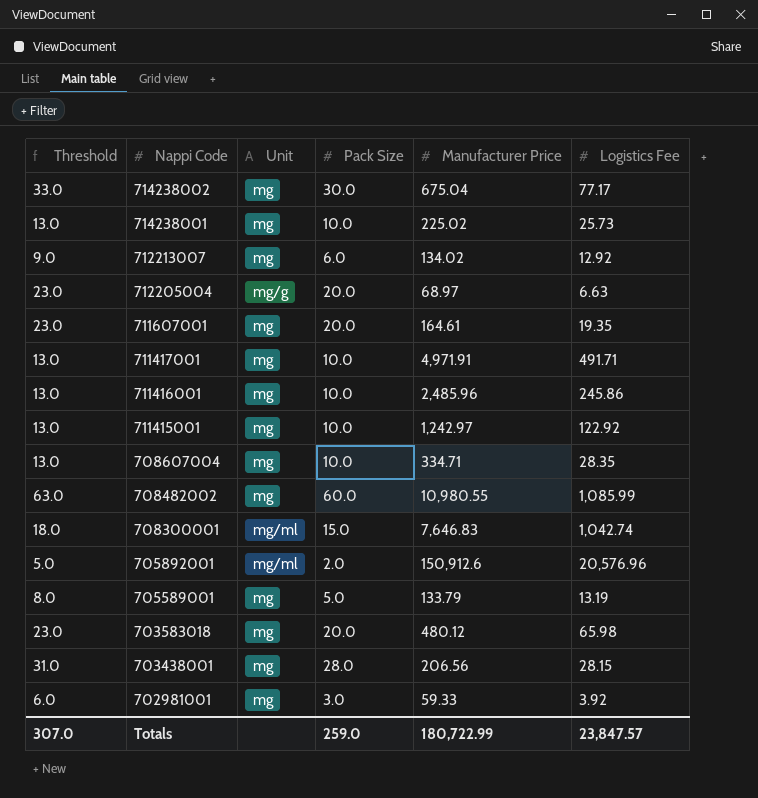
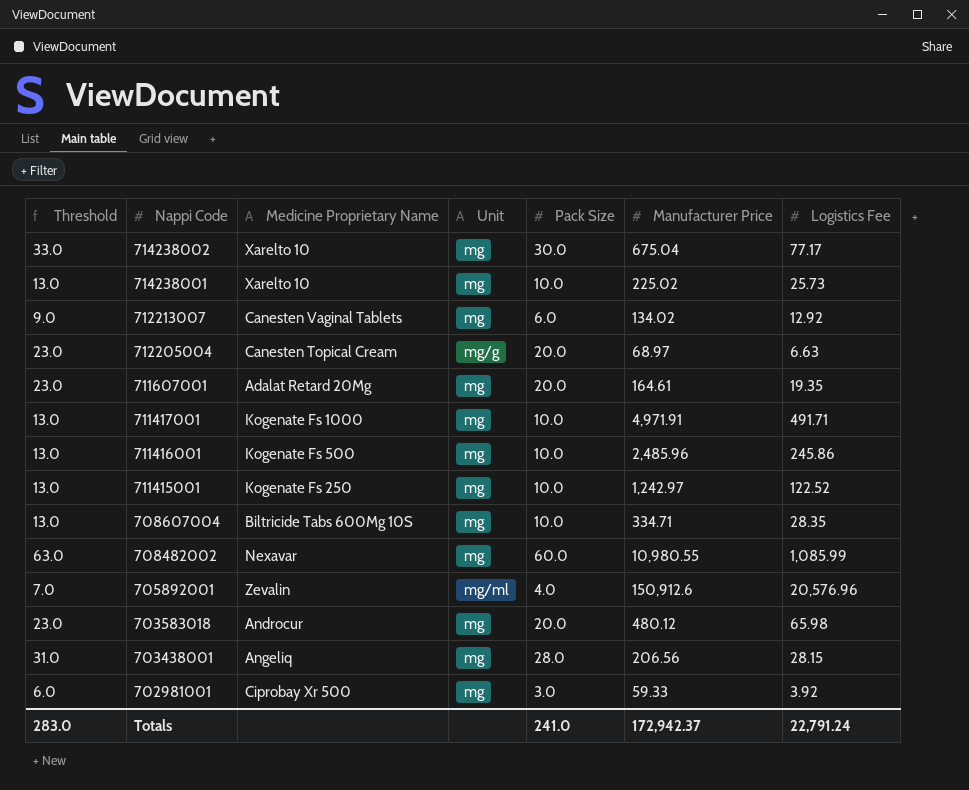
column Medicine Proprietary Name | position: none -> 3
row 708300001: 18.0 | mg/ml | 15.0 | 7,646.83 | 1,042.74 -> none
row 705589001: 8.0 | mg | 5.0 | 133.79 | 13.19 -> none
711415001 | Logistics Fee: 122.92 -> 122.52
705892001 | Threshold: 5.0 -> 7.0
705892001 | Pack Size: 2.0 -> 4.0
Totals | Threshold: 307.0 -> 283.0
Totals | Pack Size: 259.0 -> 241.0
Totals | Manufacturer Price: 180,722.99 -> 172,942.37
Totals | Logistics Fee: 23,847.57 -> 22,791.24

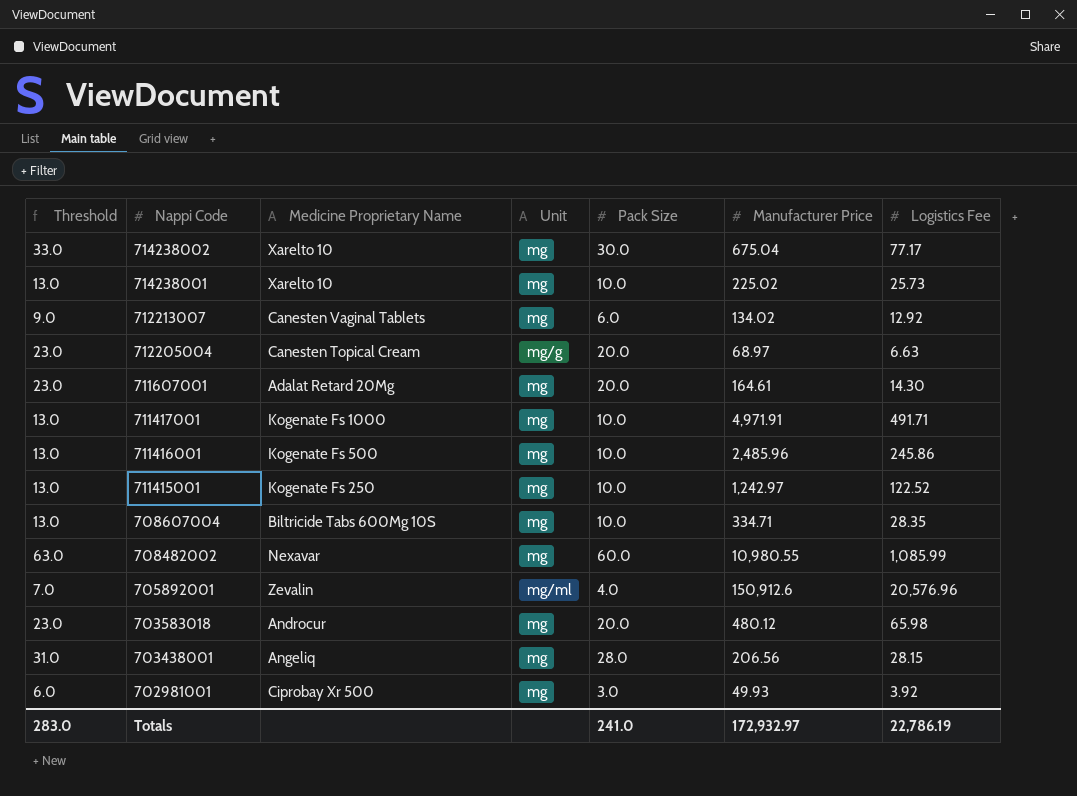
711607001 | Logistics Fee: 19.35 -> 14.30
702981001 | Manufacturer Price: 59.33 -> 49.93
Totals | Manufacturer Price: 172,942.37 -> 172,932.97
Totals | Logistics Fee: 22,791.24 -> 22,786.19

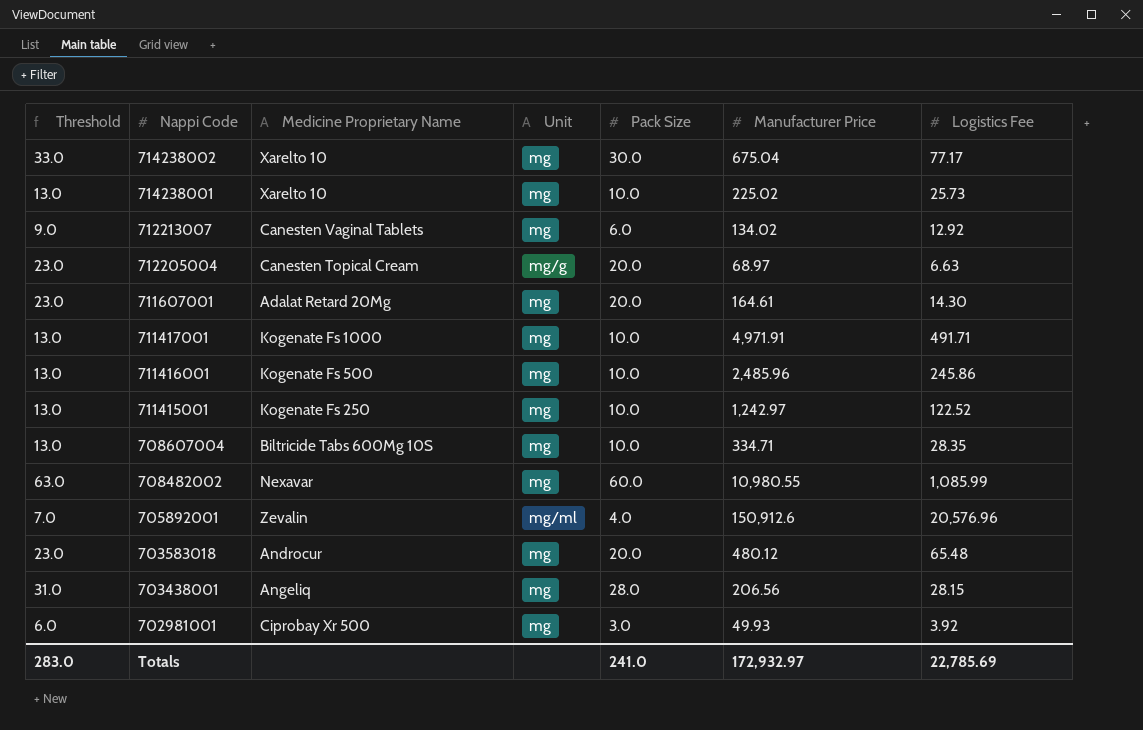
703583018 | Logistics Fee: 65.98 -> 65.48
Totals | Logistics Fee: 22,786.19 -> 22,785.69

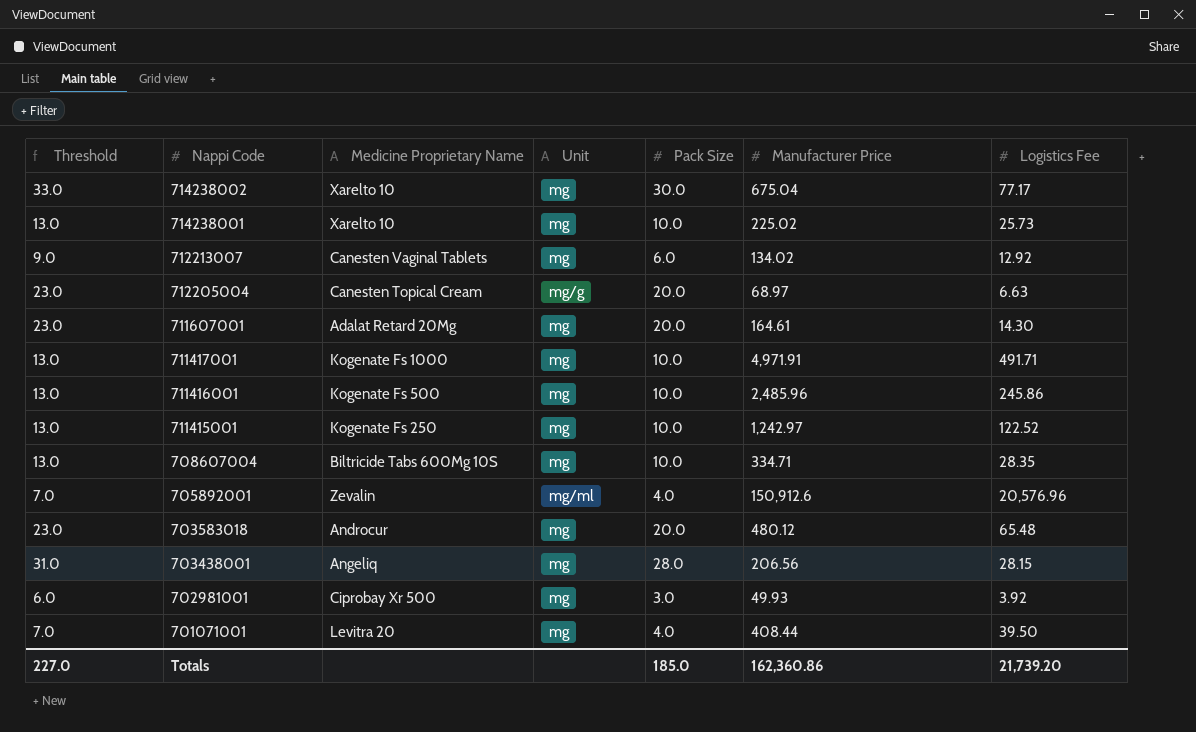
row 708482002: 63.0 | Nexavar | mg | 60.0 | 10,980.55 | 1,085.99 -> none
row 701071001: none -> 7.0 | Levitra 20 | mg | 4.0 | 408.44 | 39.50
Totals | Threshold: 283.0 -> 227.0
Totals | Pack Size: 241.0 -> 185.0
Totals | Manufacturer Price: 172,932.97 -> 162,360.86
Totals | Logistics Fee: 22,785.69 -> 21,739.20

